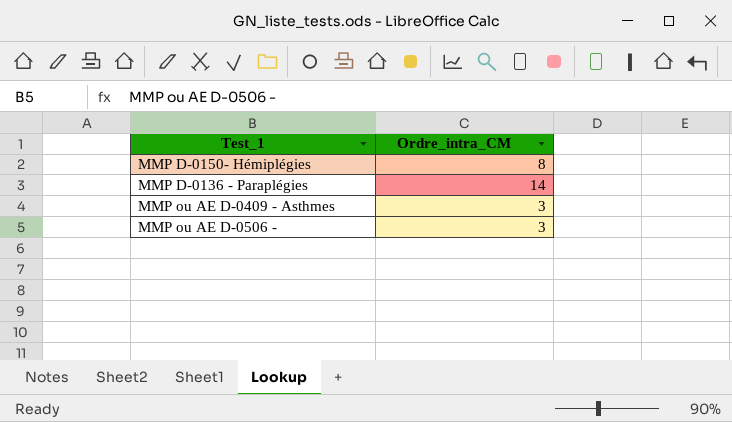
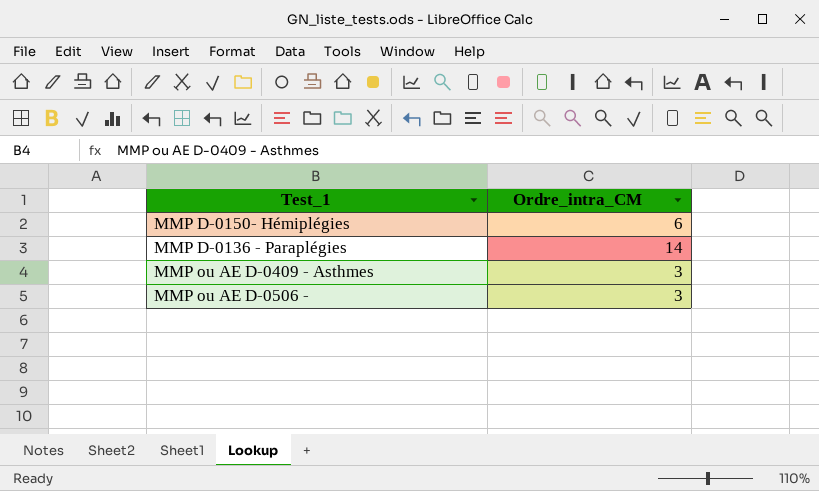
MMP D-0150- Hémiplégies | Ordre_intra_CM: 8 -> 6

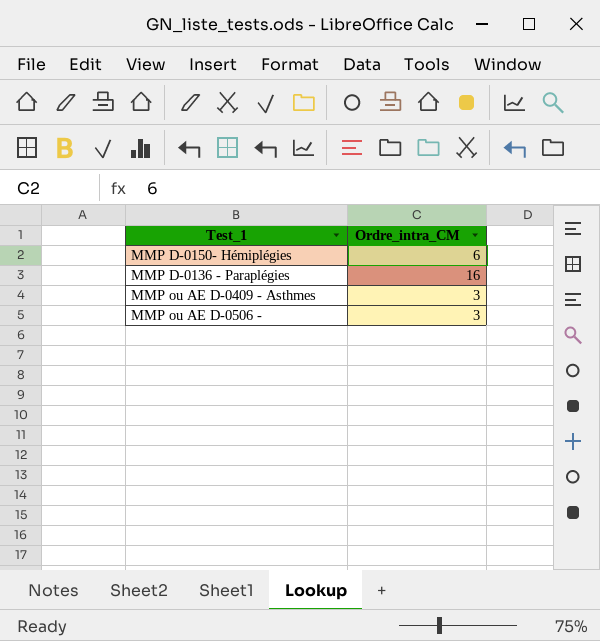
MMP D-0136 - Paraplégies | Ordre_intra_CM: 14 -> 16

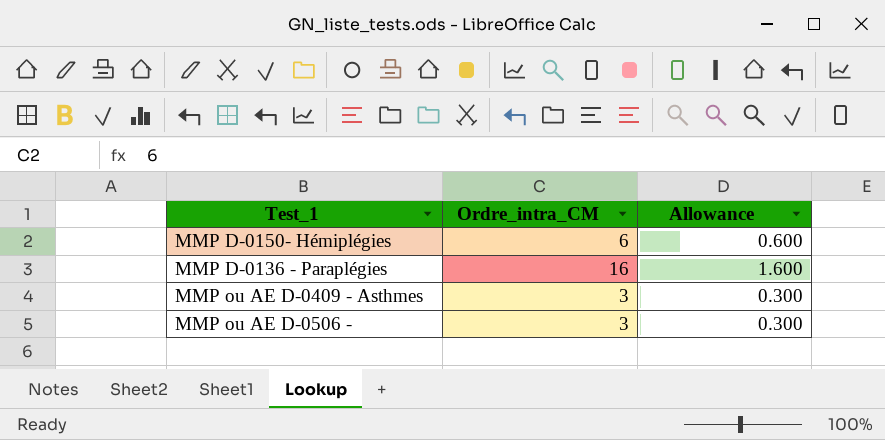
column Allowance | formula: none -> [Ordre_intra_CM] * 0.1

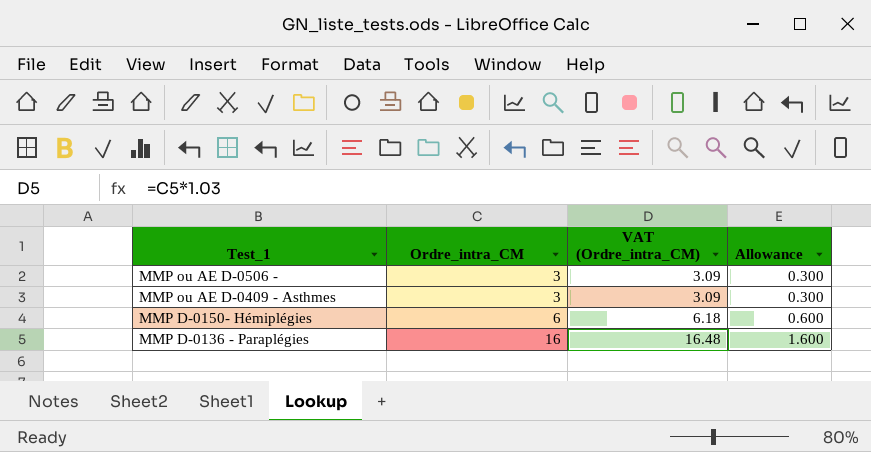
row order: none -> Test_1 descending
column VAT (Ordre_intra_CM) | formula: none -> [Ordre_intra_CM] * 1.03

